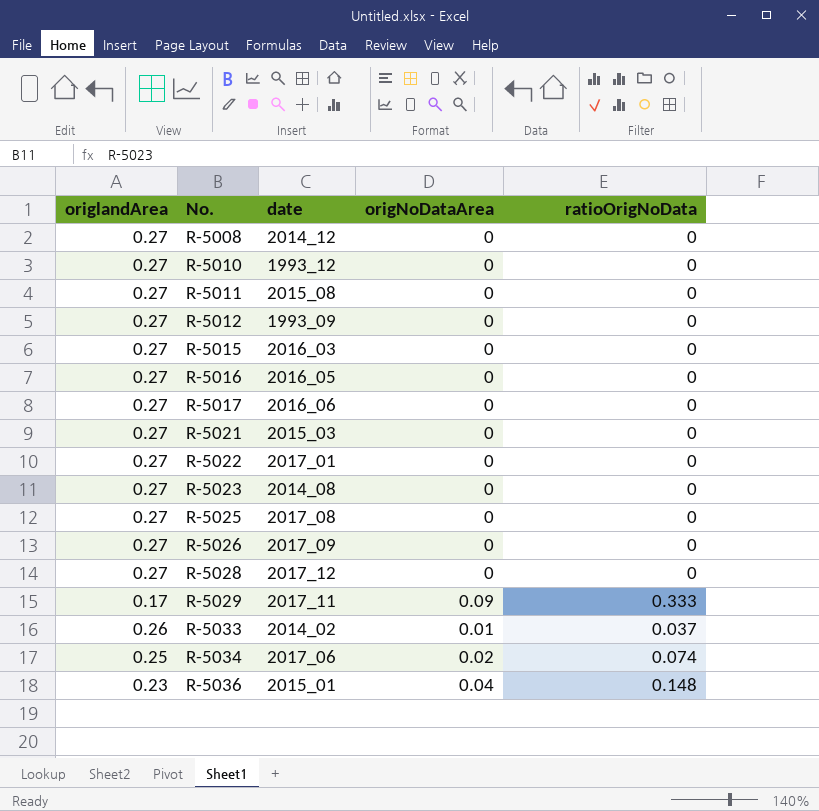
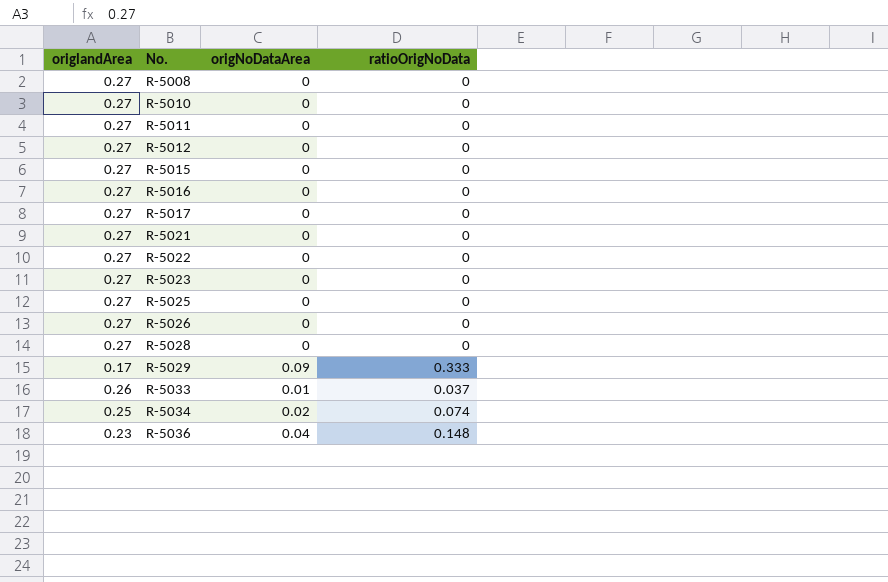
column date | position: 3 -> none

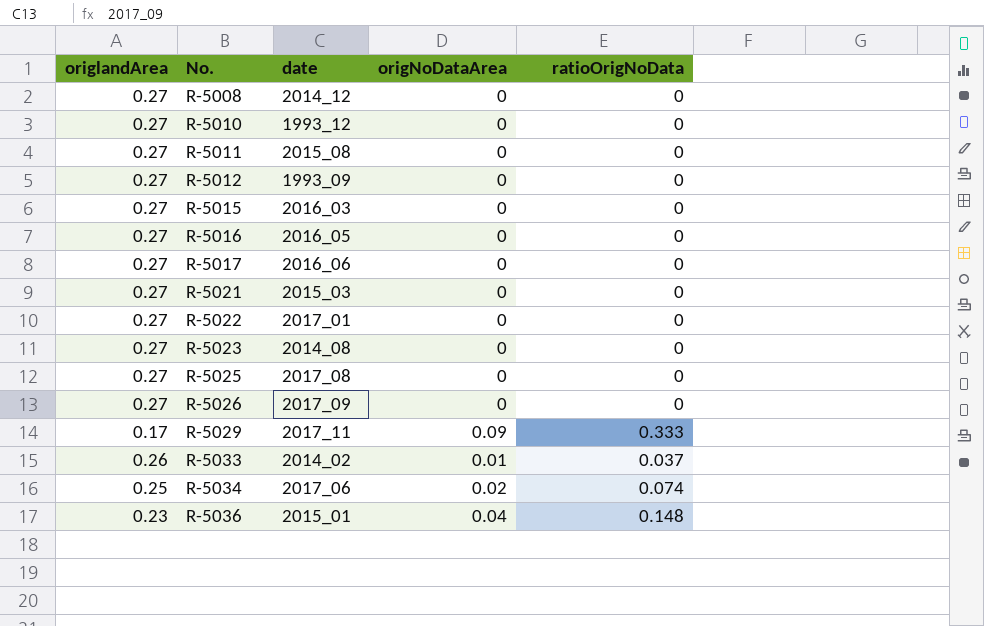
column date | position: none -> 3
row R-5028: 0.27 | 0 | 0 -> none

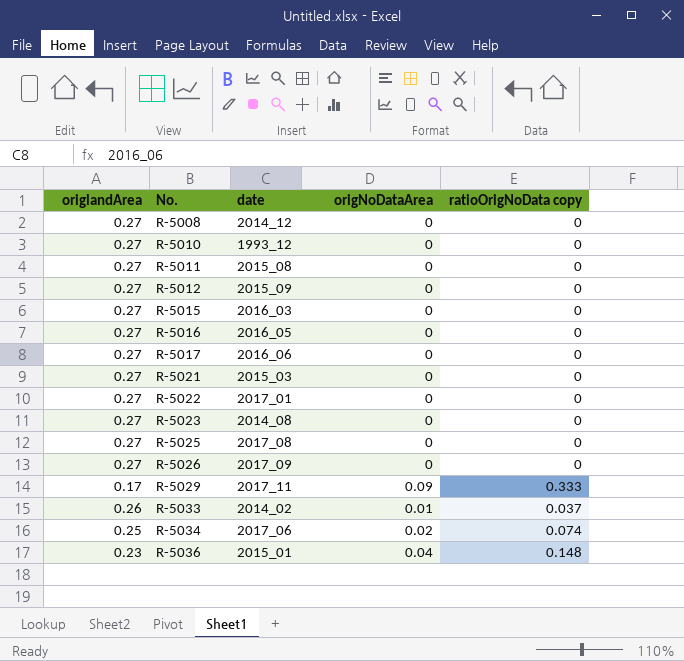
column name: ratioOrigNoData -> ratioOrigNoData copy
R-5012 | date: 1993_09 -> 2015_09

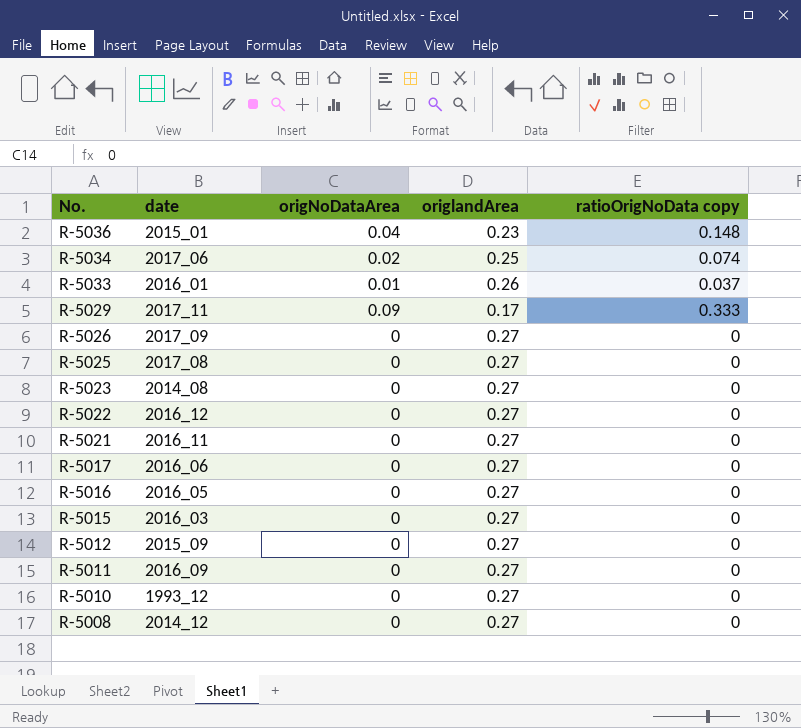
row order: No. ascending -> No. descending
column origlandArea | position: 1 -> 4
R-5033 | date: 2014_02 -> 2016_01
R-5022 | date: 2017_01 -> 2016_12
R-5021 | date: 2015_03 -> 2016_11
R-5011 | date: 2015_08 -> 2016_09

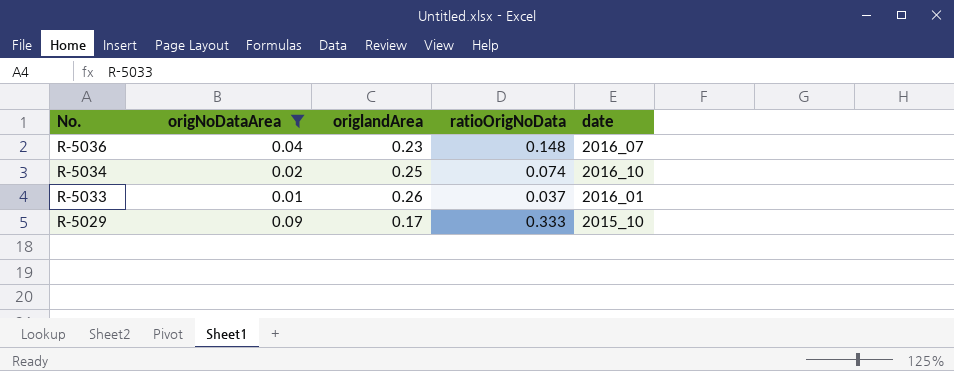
filter: none -> origNoDataArea != 0
column name: ratioOrigNoData copy -> ratioOrigNoData
column date | position: 2 -> 5
R-5036 | date: 2015_01 -> 2016_07
R-5034 | date: 2017_06 -> 2016_10
R-5029 | date: 2017_11 -> 2015_10

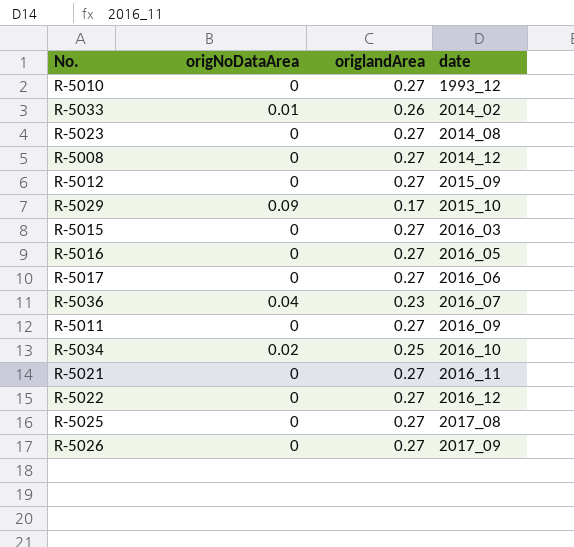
filter: origNoDataArea != 0 -> none
row order: No. descending -> date ascending
column ratioOrigNoData | position: 4 -> none
R-5033 | date: 2016_01 -> 2014_02

